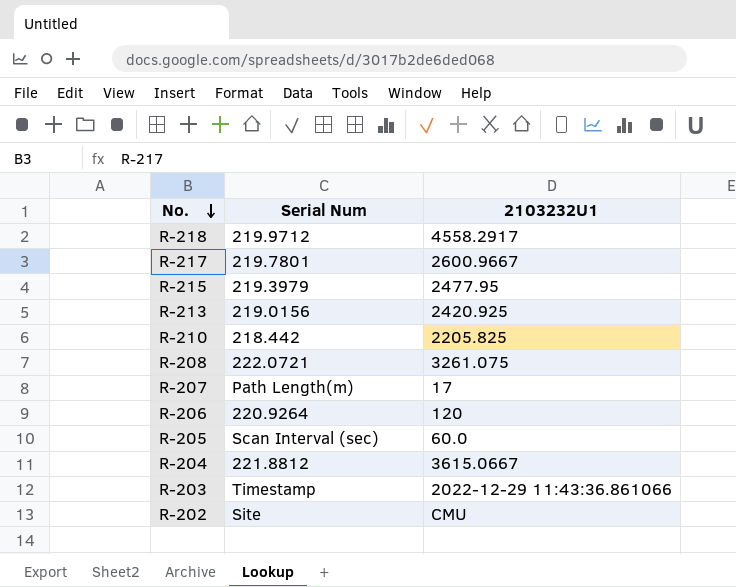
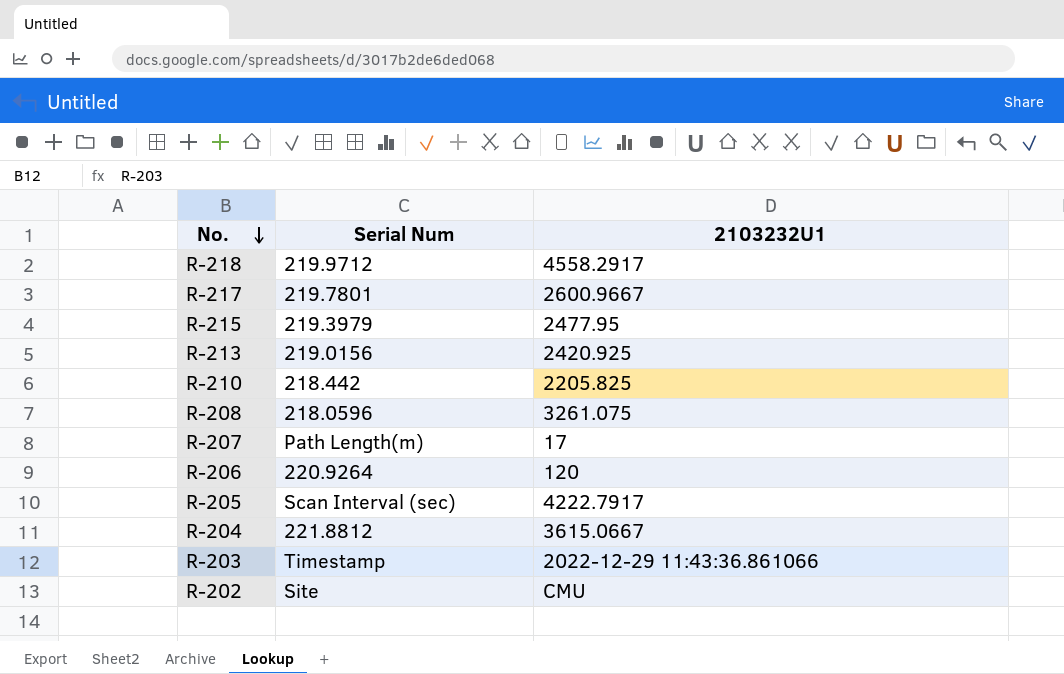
R-208 | Serial Num: 222.0721 -> 218.0596
R-205 | 2103232U1: 60.0 -> 4222.7917

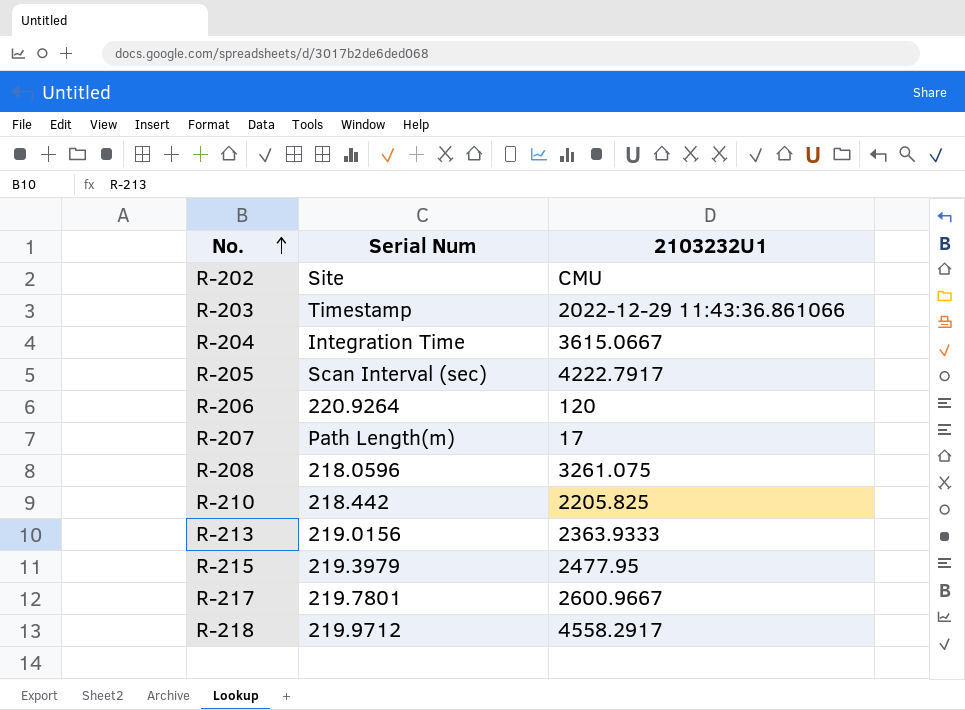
row order: No. descending -> No. ascending
R-204 | Serial Num: 221.8812 -> Integration Time
R-213 | 2103232U1: 2420.925 -> 2363.9333

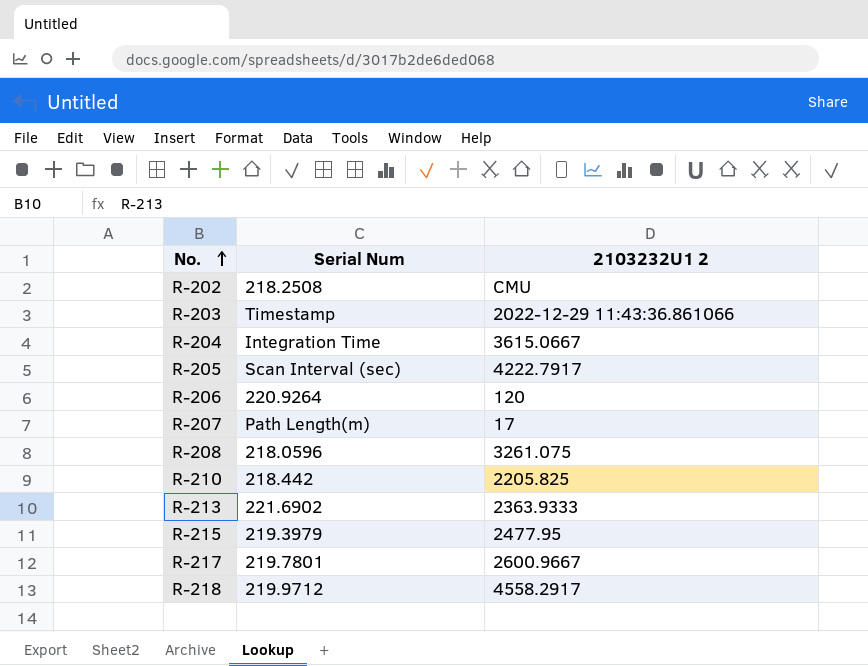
column name: 2103232U1 -> 2103232U1 2
R-202 | Serial Num: Site -> 218.2508
R-213 | Serial Num: 219.0156 -> 221.6902

